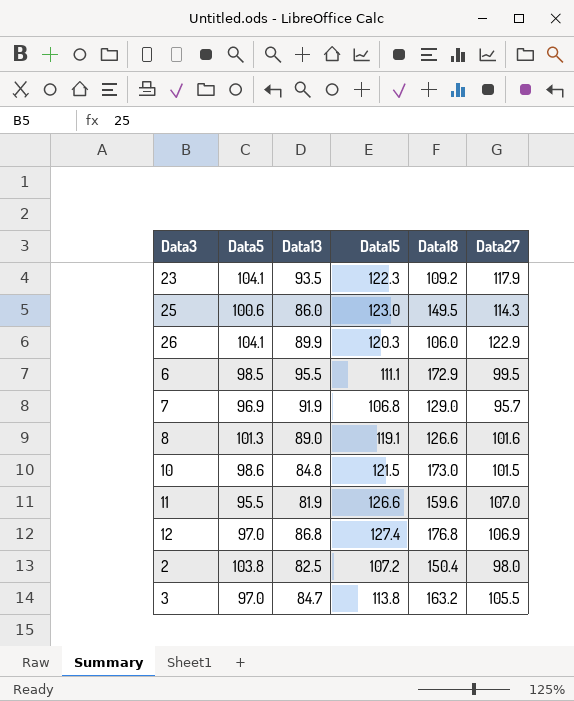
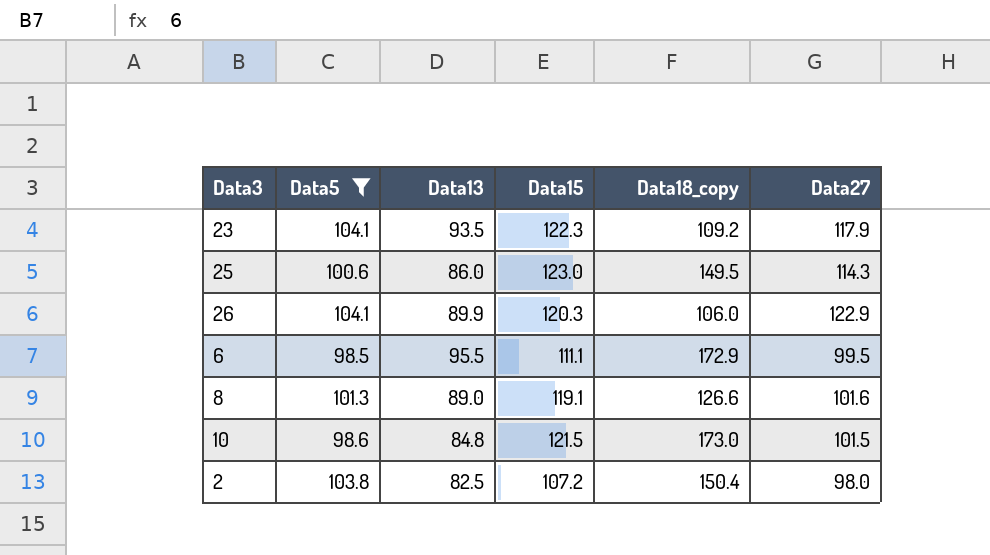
filter: none -> Data5 >= 98.5
column name: Data18 -> Data18_copy

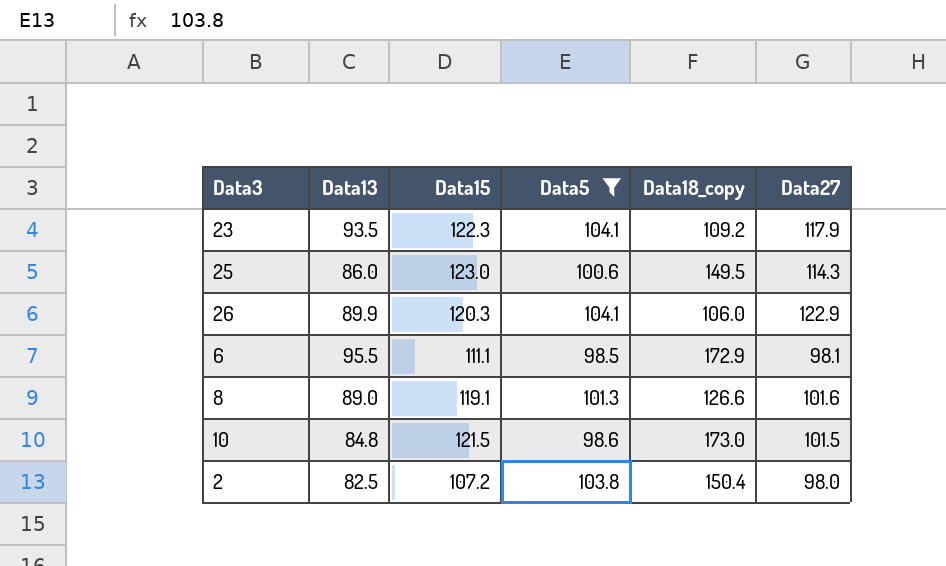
column Data5 | position: 2 -> 4
6 | Data27: 99.5 -> 98.1

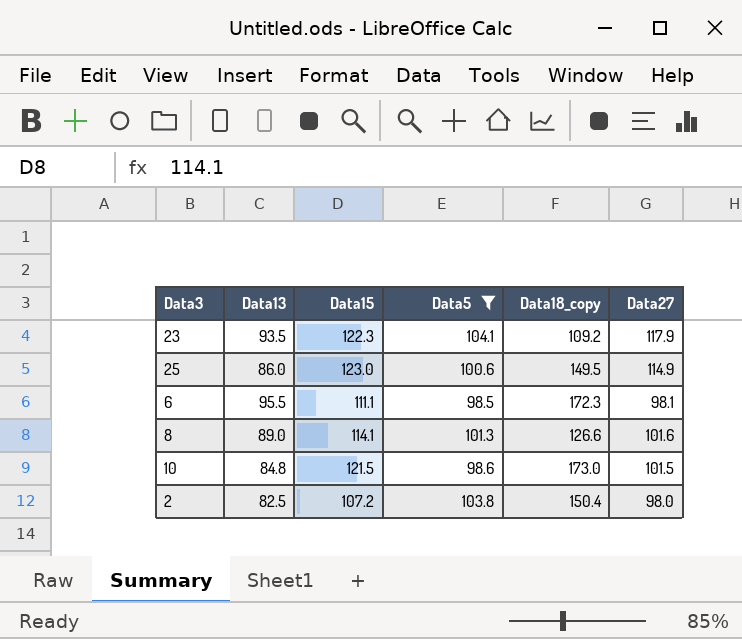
row 26: 89.9 | 120.3 | 104.1 | 106.0 | 122.9 -> none
25 | Data27: 114.3 -> 114.9
6 | Data18_copy: 172.9 -> 172.3
8 | Data15: 119.1 -> 114.1

